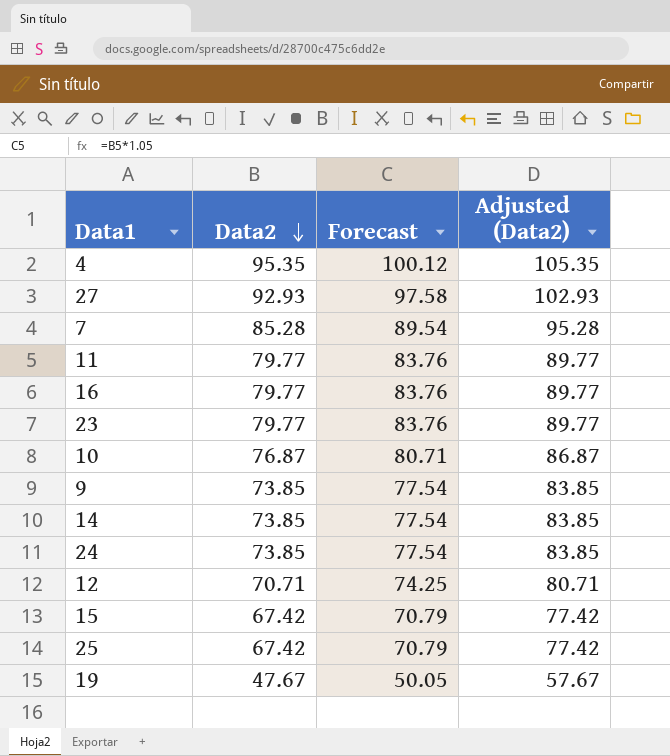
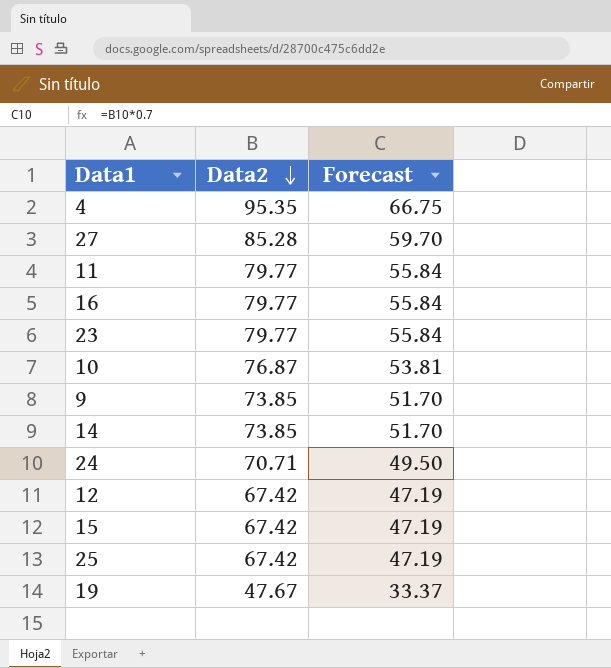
column Adjusted (Data2) | formula: [Data2] + 10 -> none
column Forecast | formula: [Data2] * 1.05 -> [Data2] * 0.7
row 7: 85.28 | 89.54 | 95.28 -> none
27 | Data2: 92.93 -> 85.28
24 | Data2: 73.85 -> 70.71
12 | Data2: 70.71 -> 67.42

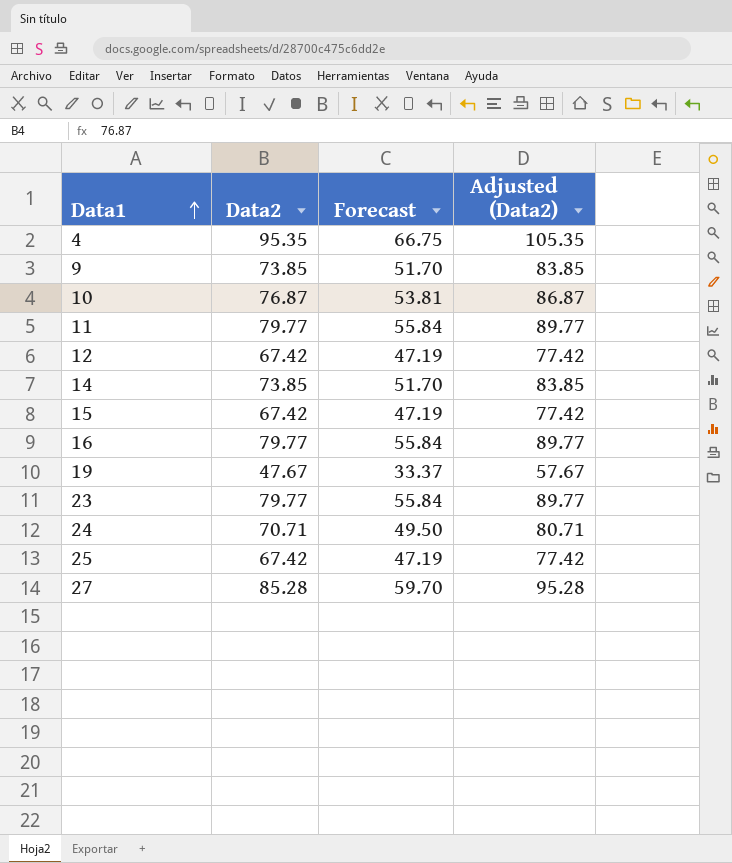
row order: Data2 descending -> Data1 ascending
column Adjusted (Data2) | formula: none -> [Data2] + 10

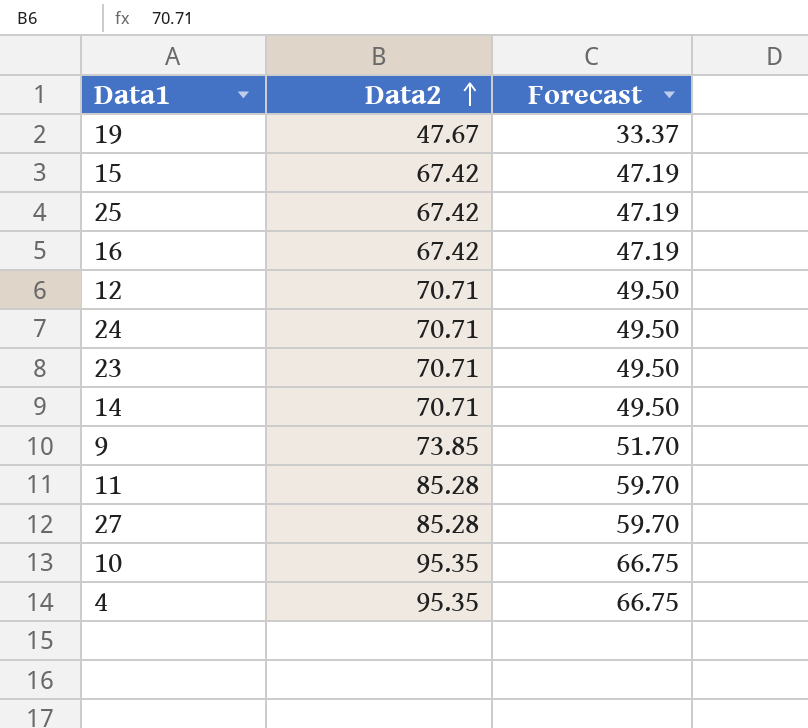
row order: Data1 ascending -> Data2 ascending
column Adjusted (Data2) | formula: [Data2] + 10 -> none
16 | Data2: 79.77 -> 67.42
16 | Forecast: 55.84 -> 47.19
12 | Data2: 67.42 -> 70.71
12 | Forecast: 47.19 -> 49.50
23 | Data2: 79.77 -> 70.71
23 | Forecast: 55.84 -> 49.50
14 | Data2: 73.85 -> 70.71
14 | Forecast: 51.70 -> 49.50
11 | Data2: 79.77 -> 85.28
11 | Forecast: 55.84 -> 59.70
10 | Data2: 76.87 -> 95.35
10 | Forecast: 53.81 -> 66.75

